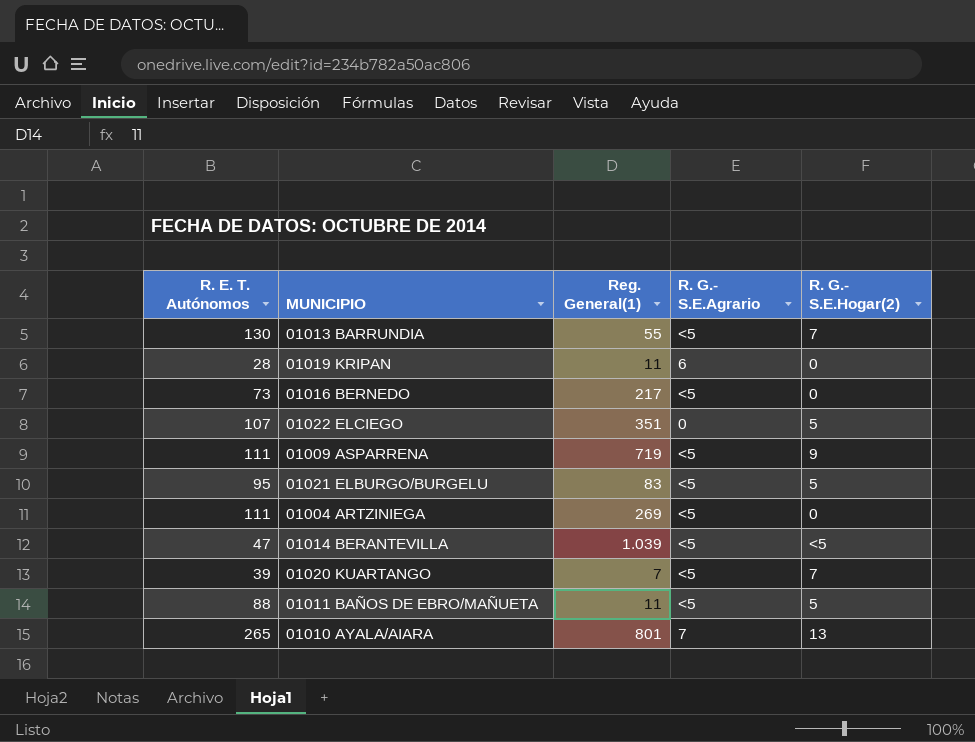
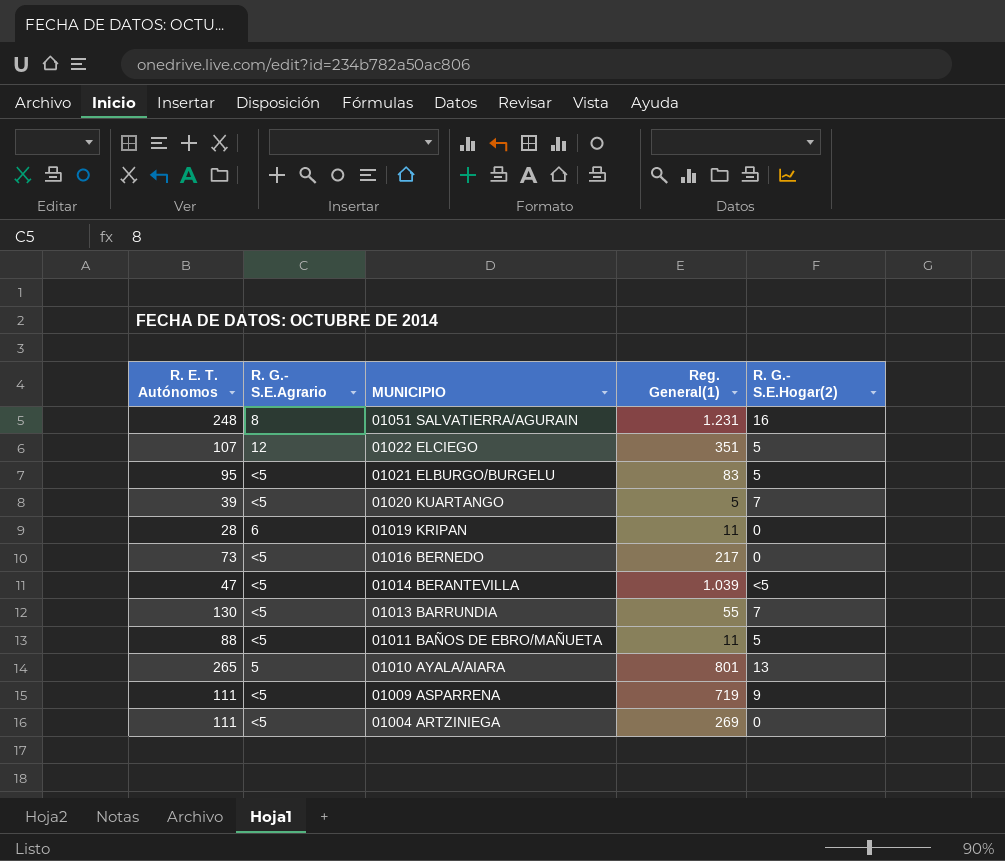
row order: none -> MUNICIPIO descending
column R. G.- S.E.Agrario | position: 4 -> 2
row 01051 SALVATIERRA/AGURAIN: none -> 248 | 8 | 1.231 | 16
01022 ELCIEGO | R. G.- S.E.Agrario: 0 -> 12
01020 KUARTANGO | Reg. General(1): 7 -> 5
01010 AYALA/AIARA | R. G.- S.E.Agrario: 7 -> 5

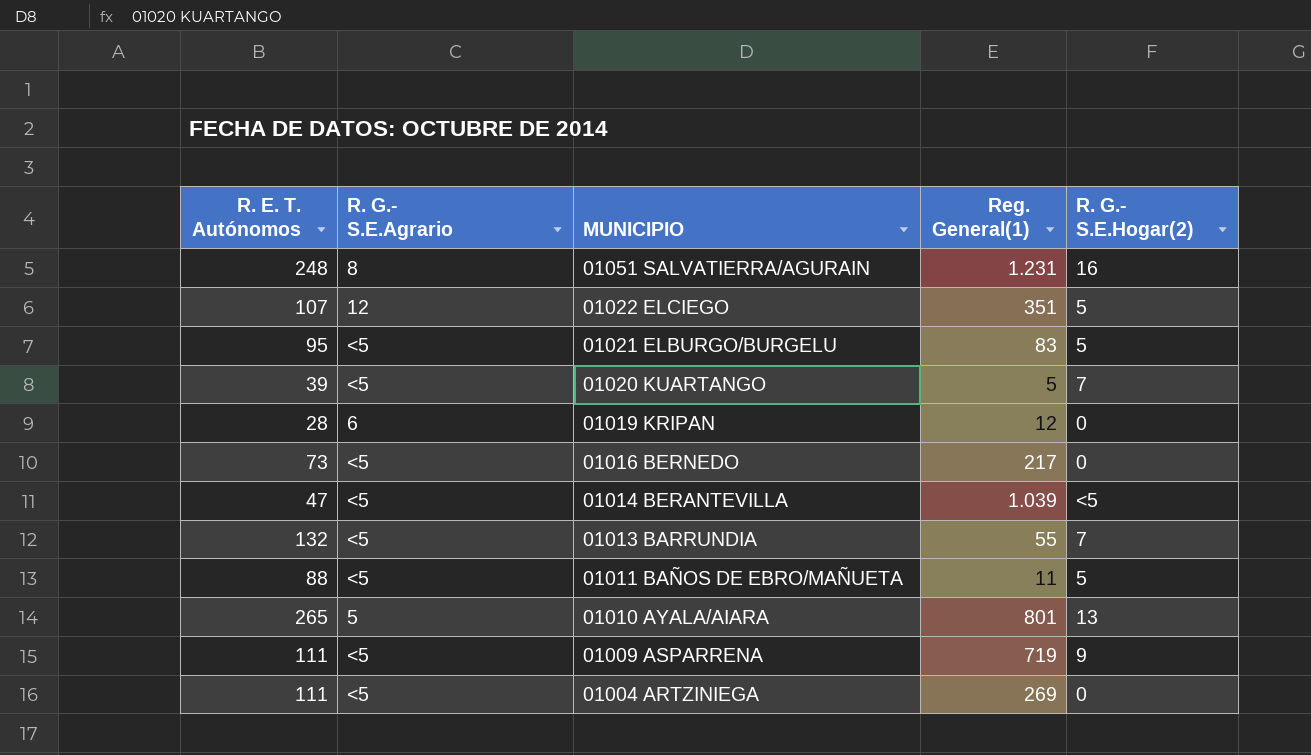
01019 KRIPAN | Reg. General(1): 11 -> 12
01013 BARRUNDIA | R. E. T. Autónomos: 130 -> 132

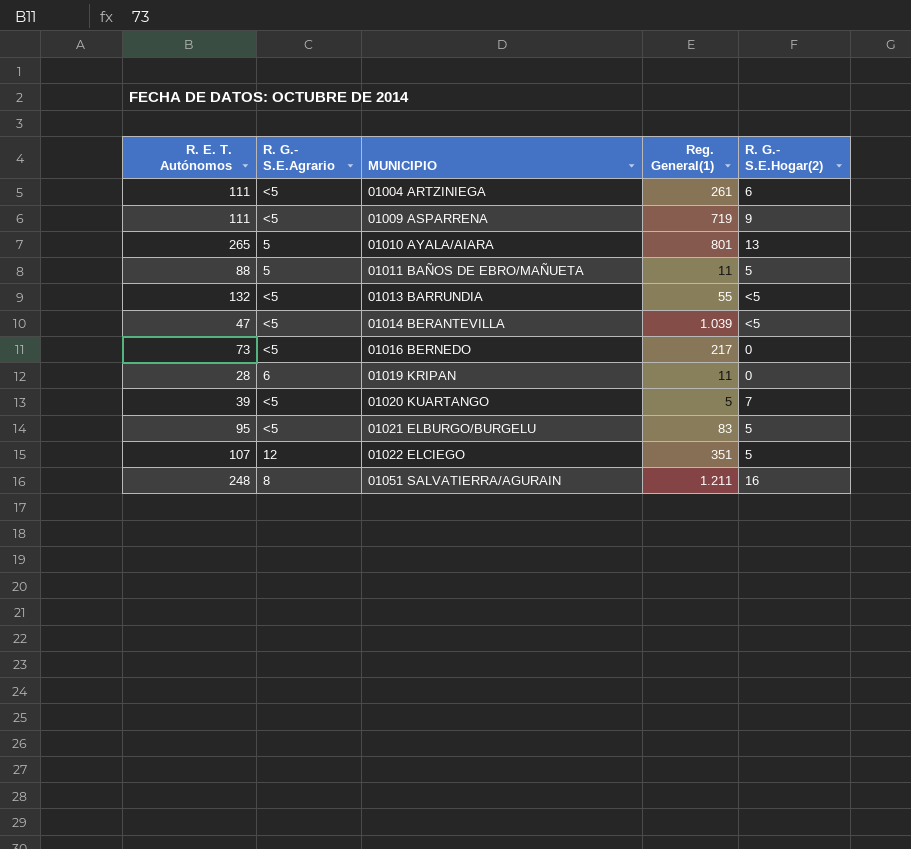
row order: MUNICIPIO descending -> MUNICIPIO ascending
01004 ARTZINIEGA | Reg. General(1): 269 -> 261
01004 ARTZINIEGA | R. G.- S.E.Hogar(2): 0 -> 6
01011 BAÑOS DE EBRO/MAÑUETA | R. G.- S.E.Agrario: <5 -> 5
01013 BARRUNDIA | R. G.- S.E.Hogar(2): 7 -> <5
01019 KRIPAN | Reg. General(1): 12 -> 11
01051 SALVATIERRA/AGURAIN | Reg. General(1): 1.231 -> 1.211

